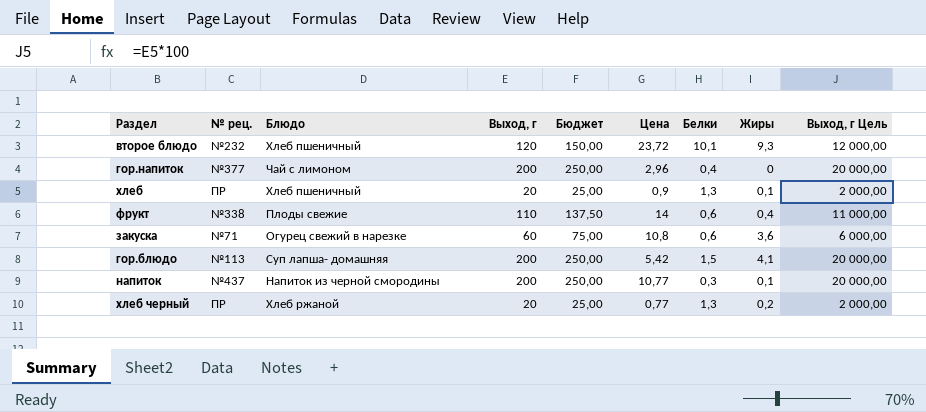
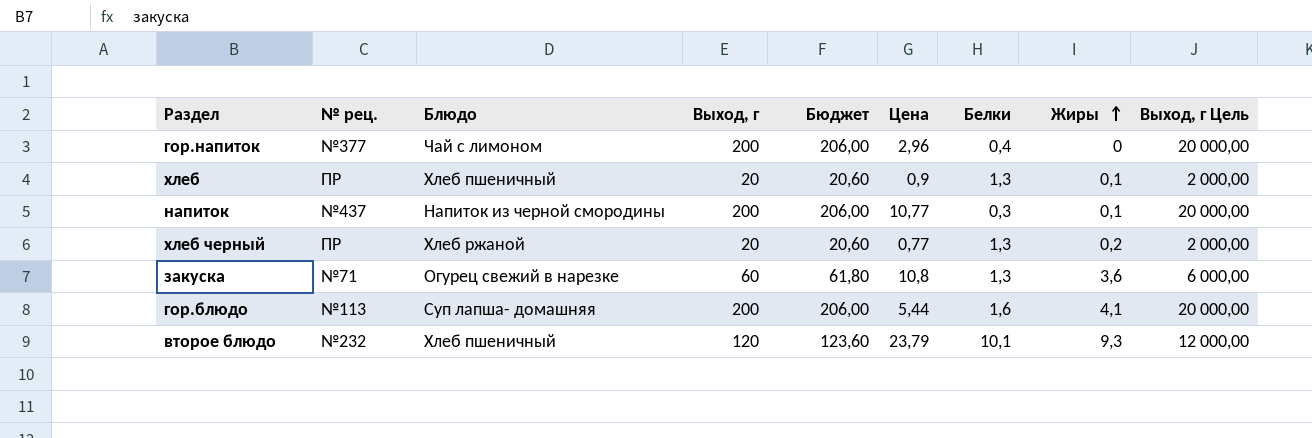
row order: none -> Жиры ascending
column Бюджет | formula: [Выход, г] * 1,25 -> [Выход, г] * 1,03
row фрукт: №338 | Плоды свежие | 110 | 137,50 | 14 | 0,6 | 0,4 | 11 000,00 -> none
закуска | Белки: 0,6 -> 1,3
гор.блюдо | Цена: 5,42 -> 5,44
гор.блюдо | Белки: 1,5 -> 1,6
второе блюдо | Цена: 23,72 -> 23,79

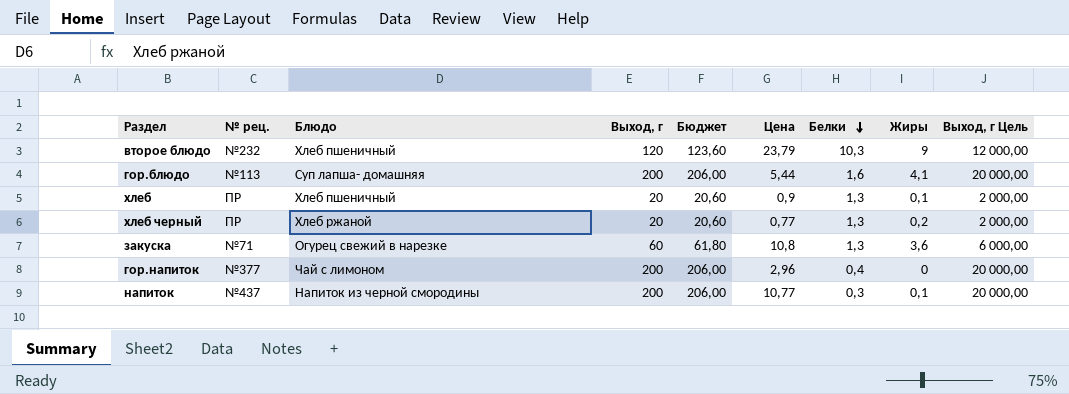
row order: Жиры ascending -> Белки descending
второе блюдо | Белки: 10,1 -> 10,3
второе блюдо | Жиры: 9,3 -> 9

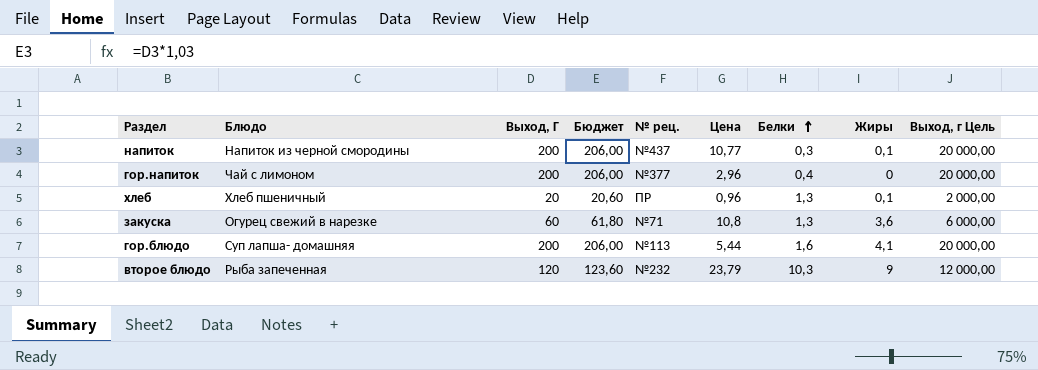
row order: Белки descending -> Белки ascending
column name: Выход, г -> Выход, Г
column № рец. | position: 2 -> 5
row хлеб черный: ПР | Хлеб ржаной | 20 | 20,60 | 0,77 | 1,3 | 0,2 | 2 000,00 -> none
хлеб | Цена: 0,9 -> 0,96
второе блюдо | Блюдо: Хлеб пшеничный -> Рыба запеченная

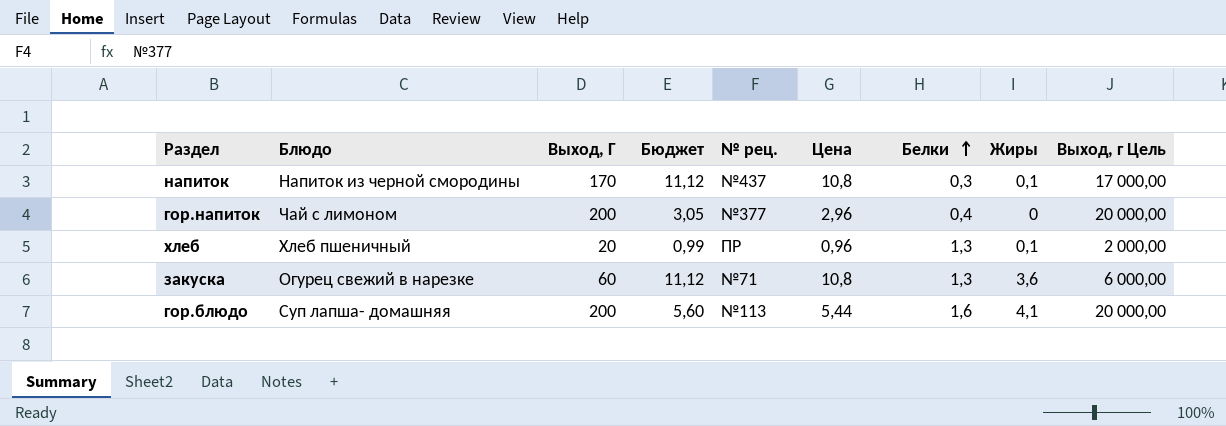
column Бюджет | formula: [Выход, Г] * 1,03 -> [Цена] * 1,03
row второе блюдо: Рыба запеченная | 120 | 123,60 | №232 | 23,79 | 10,3 | 9 | 12 000,00 -> none
напиток | Выход, Г: 200 -> 170
напиток | Цена: 10,77 -> 10,8
напиток | Выход, г Цель: 20 000,00 -> 17 000,00

